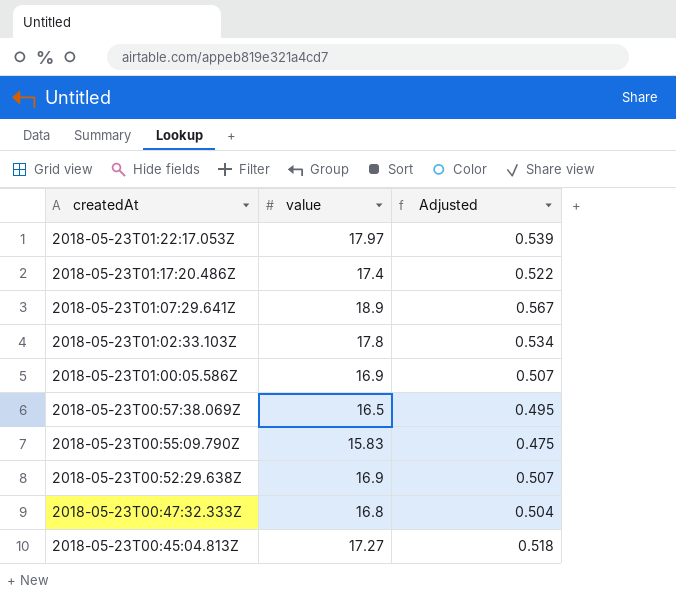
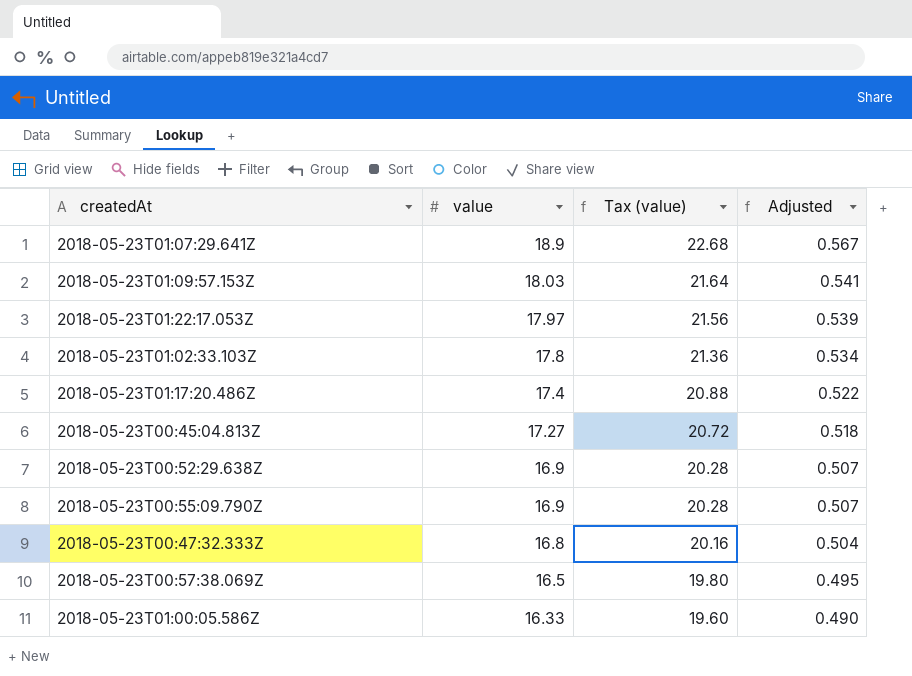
row order: createdAt descending -> value descending
column Tax (value) | formula: none -> [value] * 1.2
row 2018-05-23T01:09:57.153Z: none -> 18.03 | 21.64 | 0.541
2018-05-23T00:55:09.790Z | value: 15.83 -> 16.9
2018-05-23T00:55:09.790Z | Adjusted: 0.475 -> 0.507
2018-05-23T01:00:05.586Z | value: 16.9 -> 16.33
2018-05-23T01:00:05.586Z | Adjusted: 0.507 -> 0.490

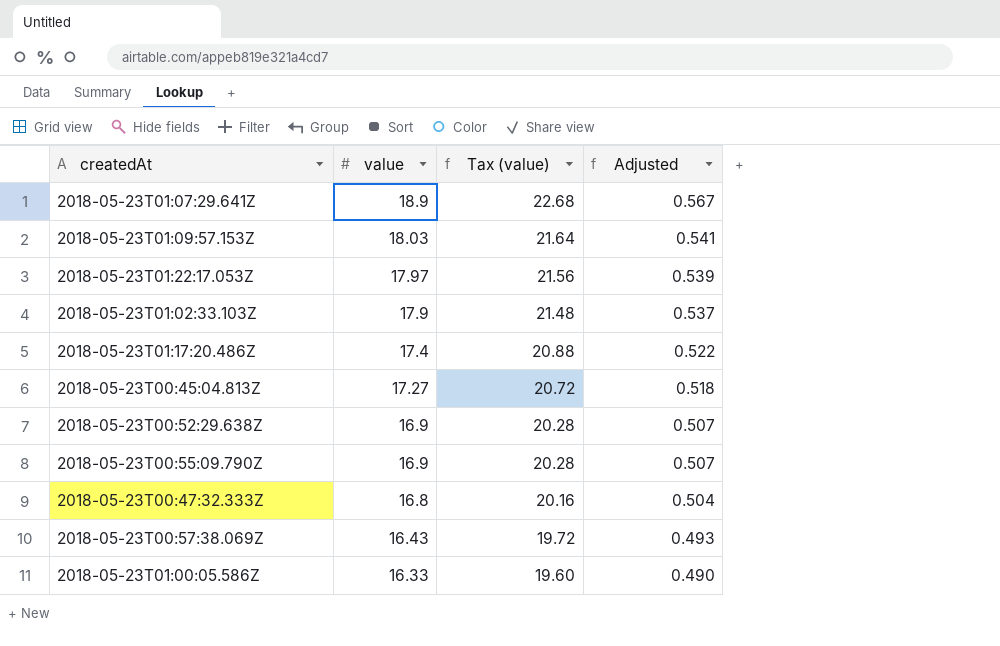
2018-05-23T01:02:33.103Z | value: 17.8 -> 17.9
2018-05-23T01:02:33.103Z | Tax (value): 21.36 -> 21.48
2018-05-23T01:02:33.103Z | Adjusted: 0.534 -> 0.537
2018-05-23T00:57:38.069Z | value: 16.5 -> 16.43
2018-05-23T00:57:38.069Z | Tax (value): 19.80 -> 19.72
2018-05-23T00:57:38.069Z | Adjusted: 0.495 -> 0.493

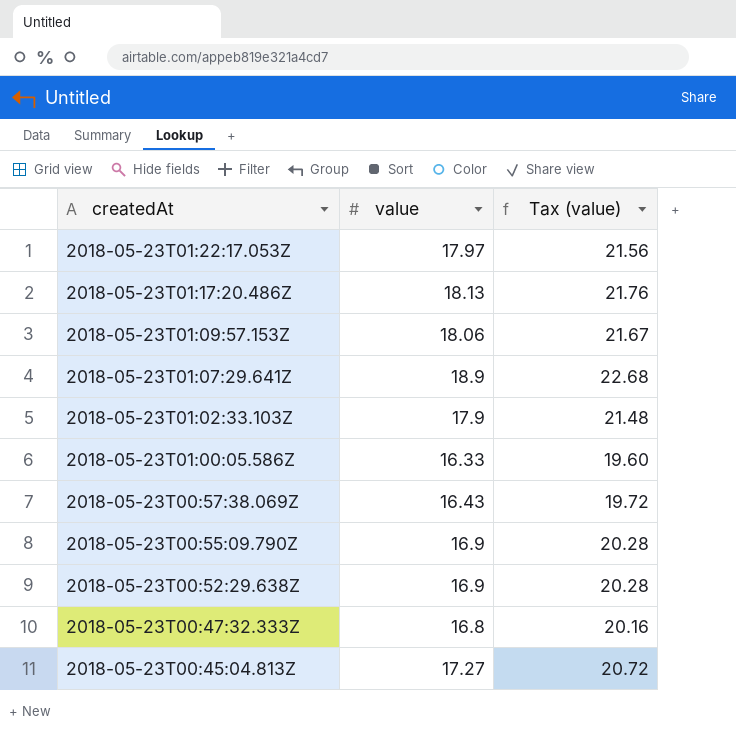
row order: value descending -> createdAt descending
column Adjusted | formula: [value] * 0.03 -> none
2018-05-23T01:17:20.486Z | value: 17.4 -> 18.13
2018-05-23T01:17:20.486Z | Tax (value): 20.88 -> 21.76
2018-05-23T01:09:57.153Z | value: 18.03 -> 18.06
2018-05-23T01:09:57.153Z | Tax (value): 21.64 -> 21.67

